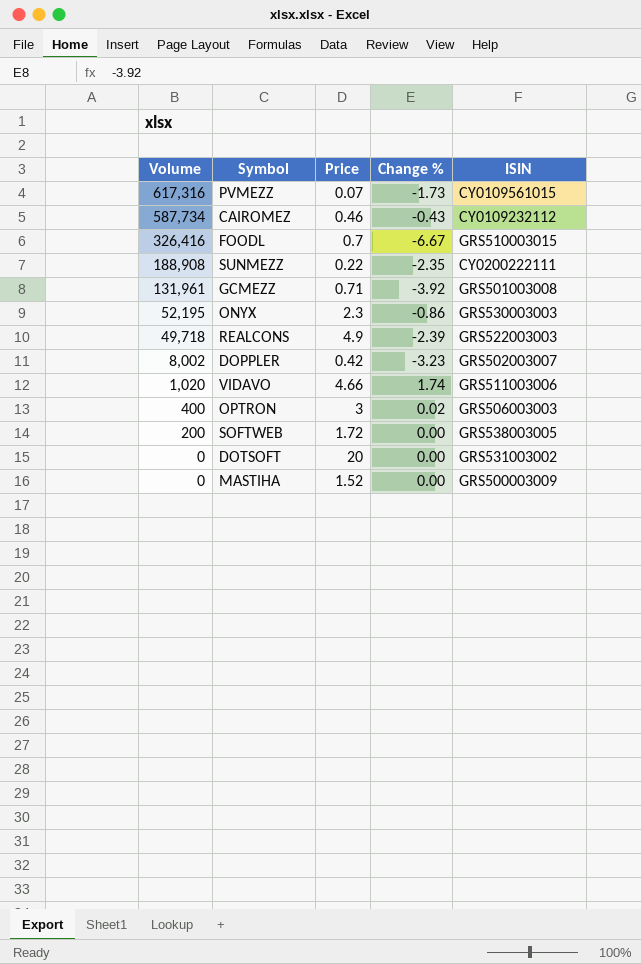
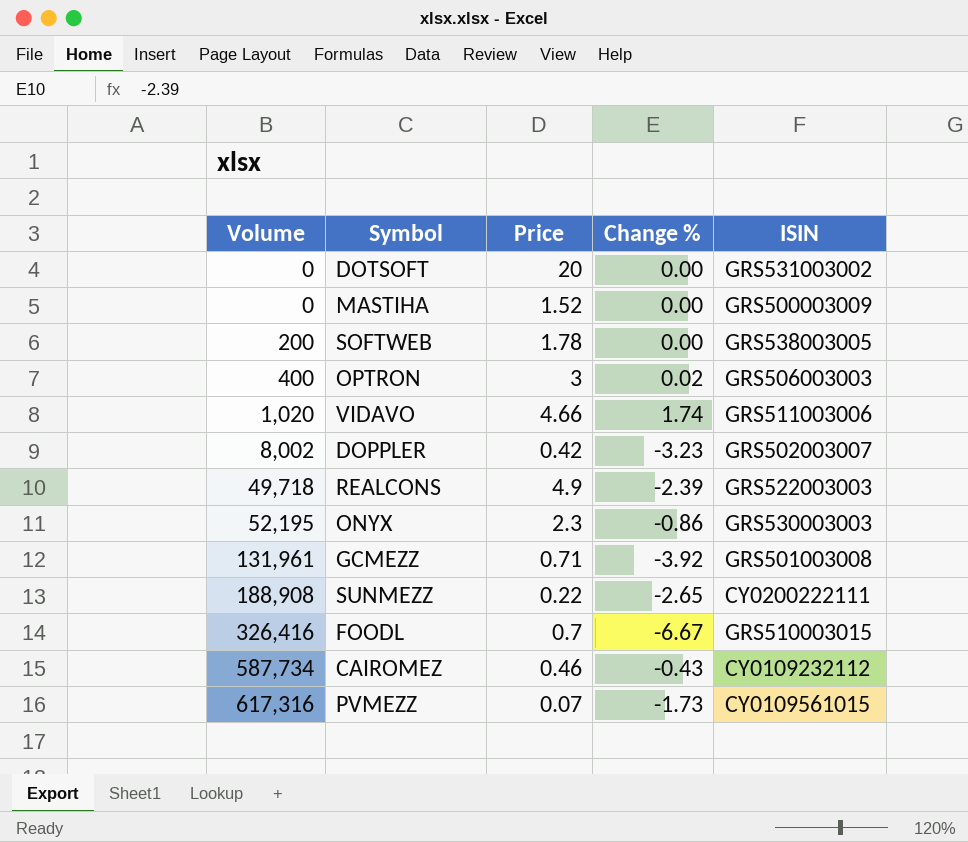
row order: Volume descending -> Volume ascending
SOFTWEB | Price: 1.72 -> 1.78
SUNMEZZ | Change %: -2.35 -> -2.65

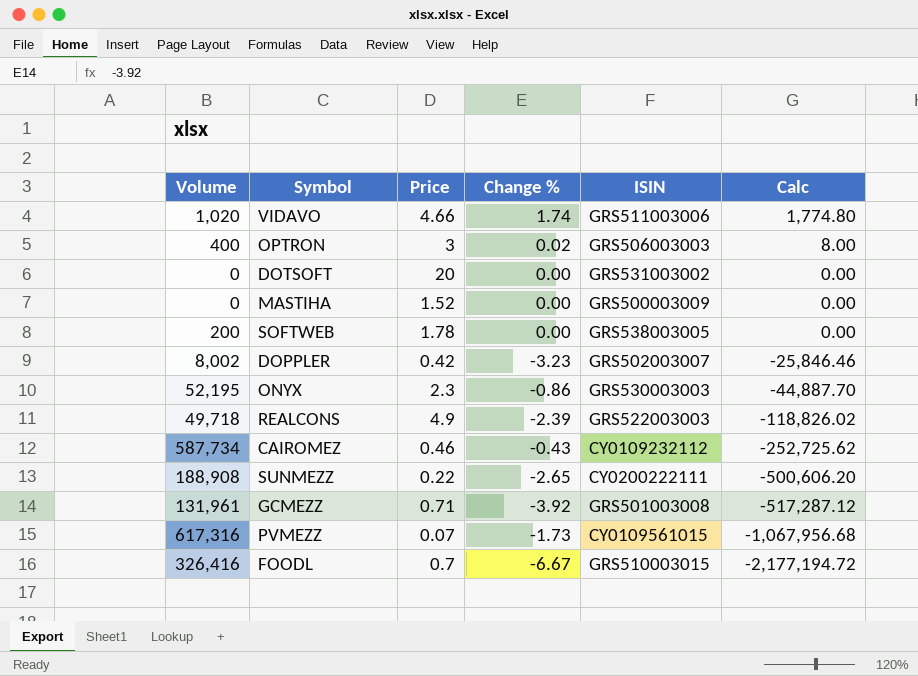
row order: Volume ascending -> Calc descending
column Calc | formula: none -> [Volume] * [Change %]

